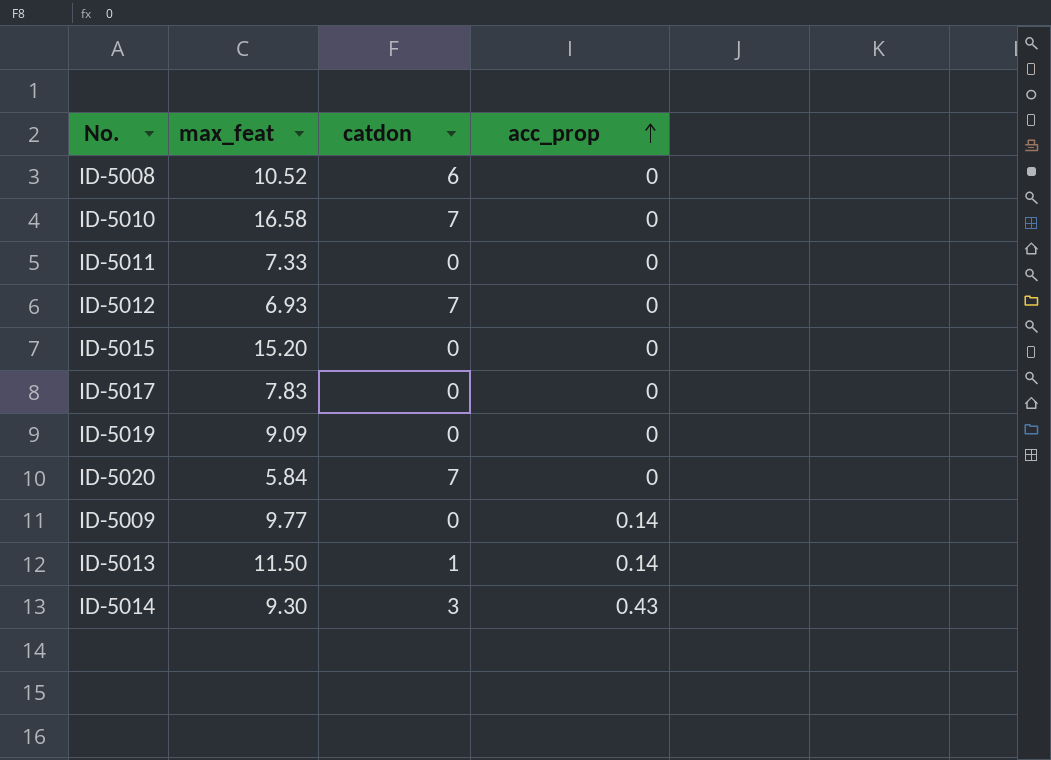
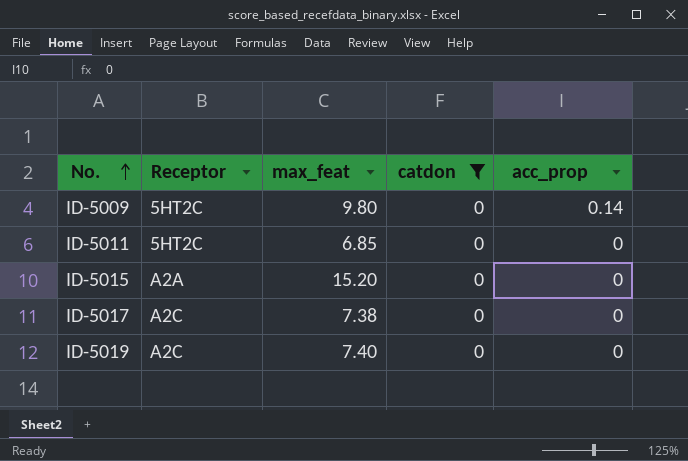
filter: none -> catdon = 0
row order: acc_prop ascending -> No. ascending
column Receptor | position: none -> 2
ID-5009 | max_feat: 9.77 -> 9.80
ID-5011 | max_feat: 7.33 -> 6.85
ID-5017 | max_feat: 7.83 -> 7.38
ID-5019 | max_feat: 9.09 -> 7.40

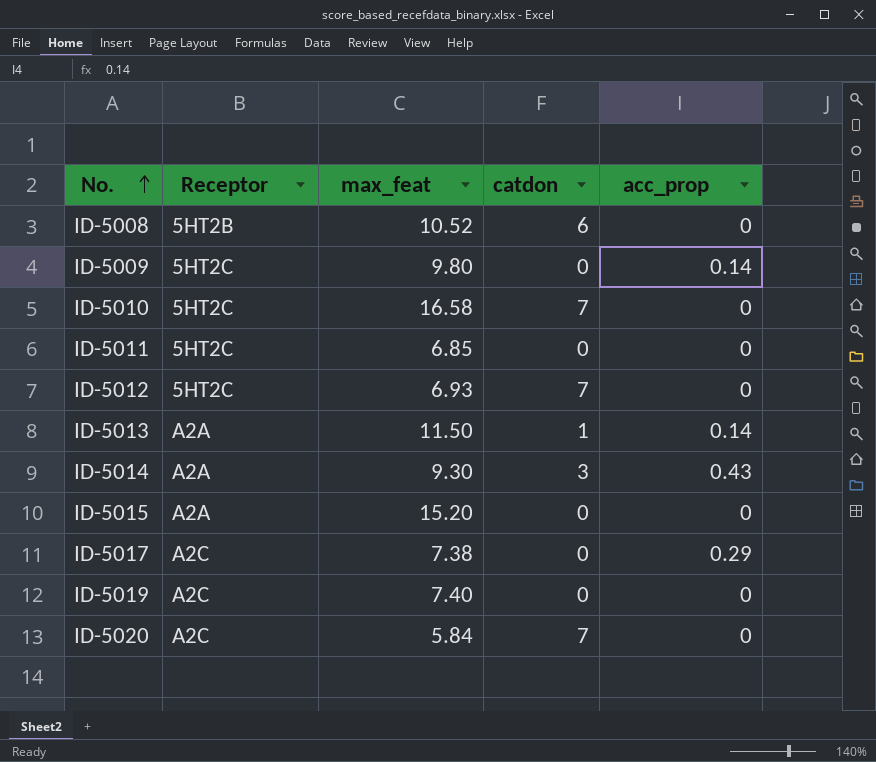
filter: catdon = 0 -> none
ID-5017 | acc_prop: 0 -> 0.29

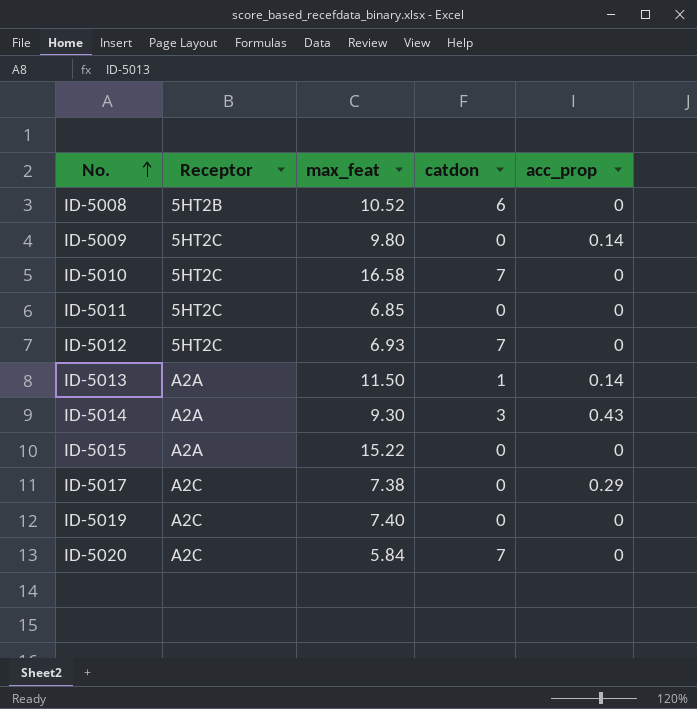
ID-5015 | max_feat: 15.20 -> 15.22

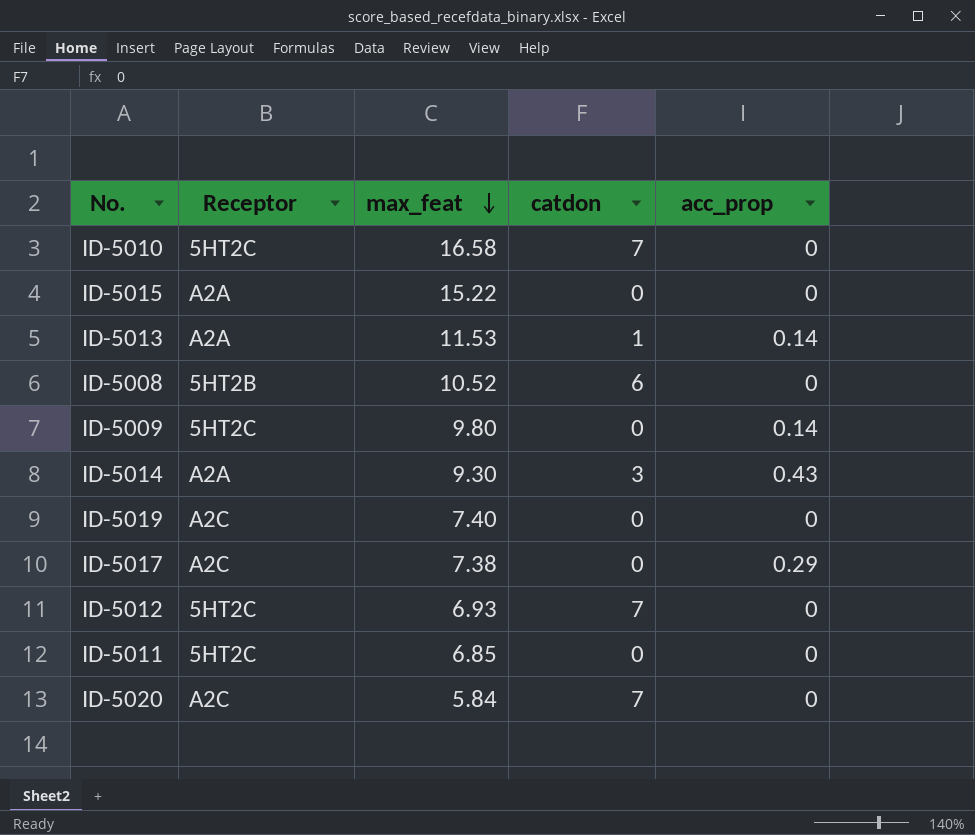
row order: No. ascending -> max_feat descending
ID-5013 | max_feat: 11.50 -> 11.53

